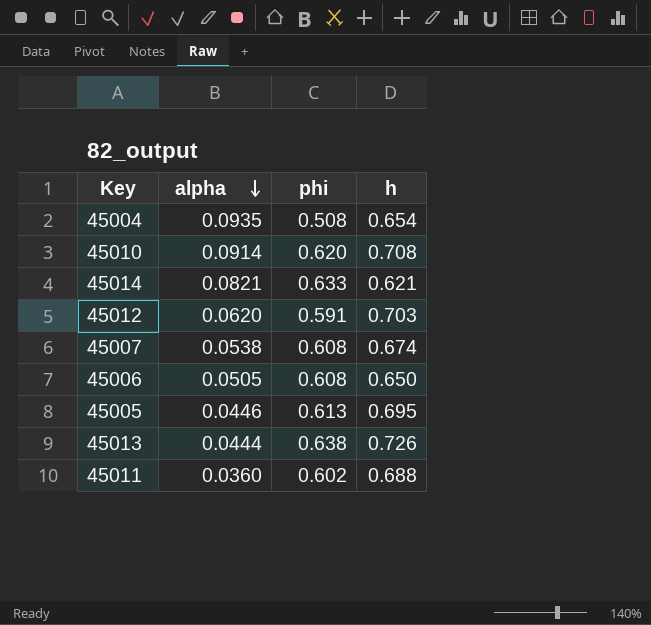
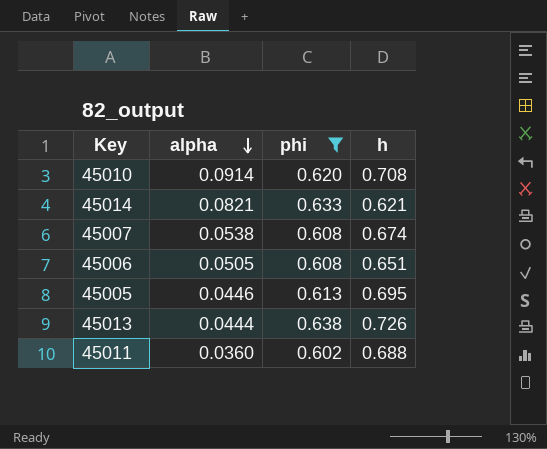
filter: none -> phi >= 0.602
45006 | h: 0.650 -> 0.651

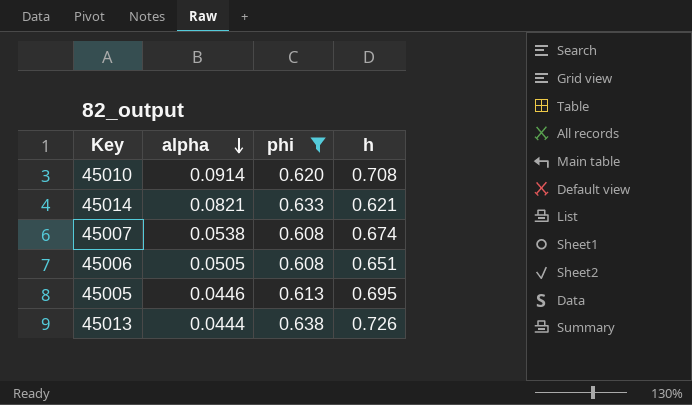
row 45011: 0.0360 | 0.602 | 0.688 -> none

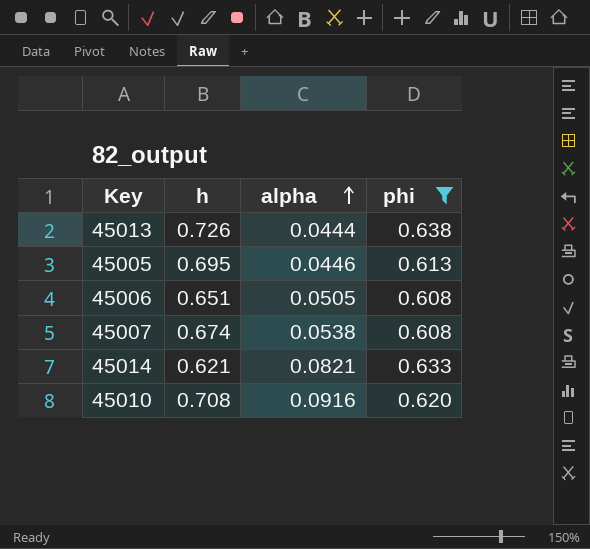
row order: alpha descending -> alpha ascending
column h | position: 4 -> 2
45010 | alpha: 0.0914 -> 0.0916

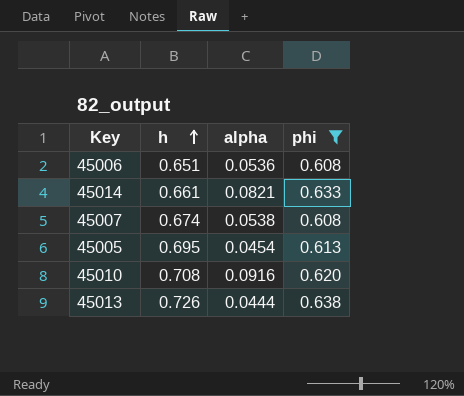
row order: alpha ascending -> h ascending
45006 | alpha: 0.0505 -> 0.0536
45014 | h: 0.621 -> 0.661
45005 | alpha: 0.0446 -> 0.0454

